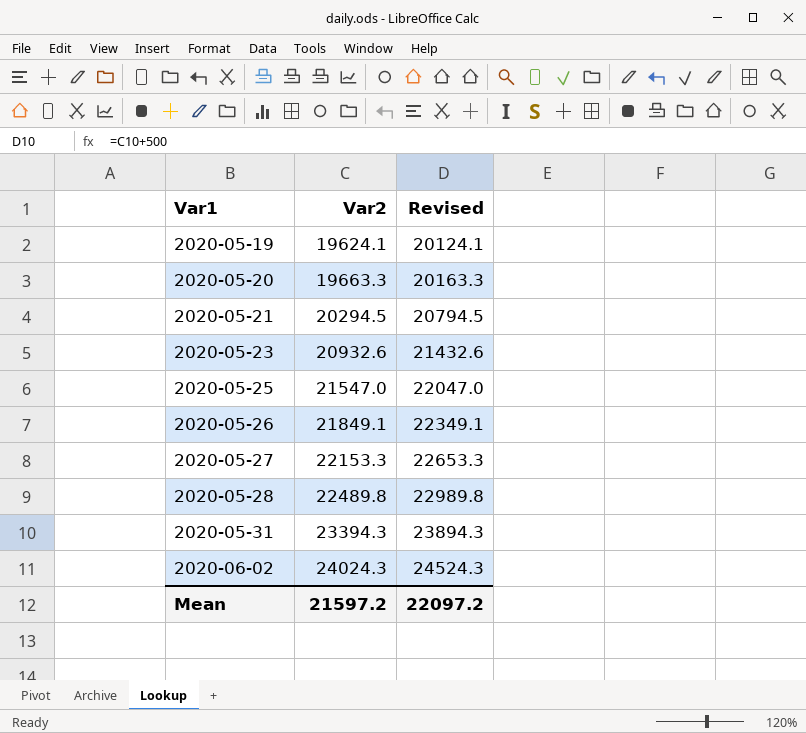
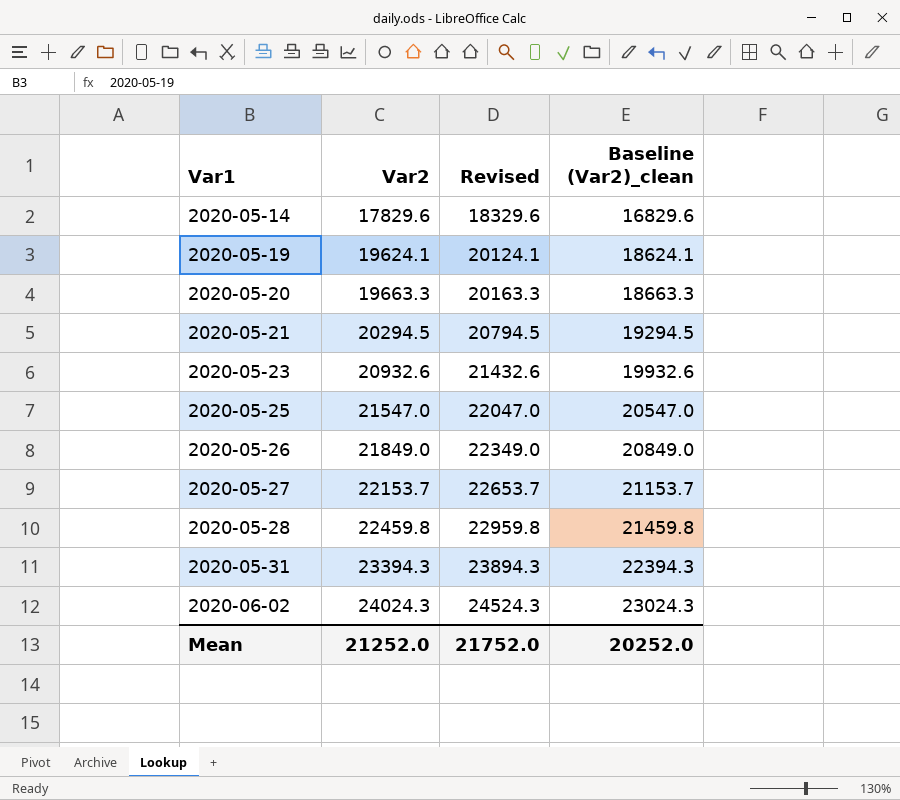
column Baseline (Var2)_clean | formula: none -> [Var2] - 1000
row 2020-05-14: none -> 17829.6 | 18329.6 | 16829.6
2020-05-26 | Var2: 21849.1 -> 21849.0
2020-05-26 | Revised: 22349.1 -> 22349.0
2020-05-27 | Var2: 22153.3 -> 22153.7
2020-05-27 | Revised: 22653.3 -> 22653.7
2020-05-28 | Var2: 22489.8 -> 22459.8
2020-05-28 | Revised: 22989.8 -> 22959.8
Mean | Var2: 21597.2 -> 21252.0
Mean | Revised: 22097.2 -> 21752.0

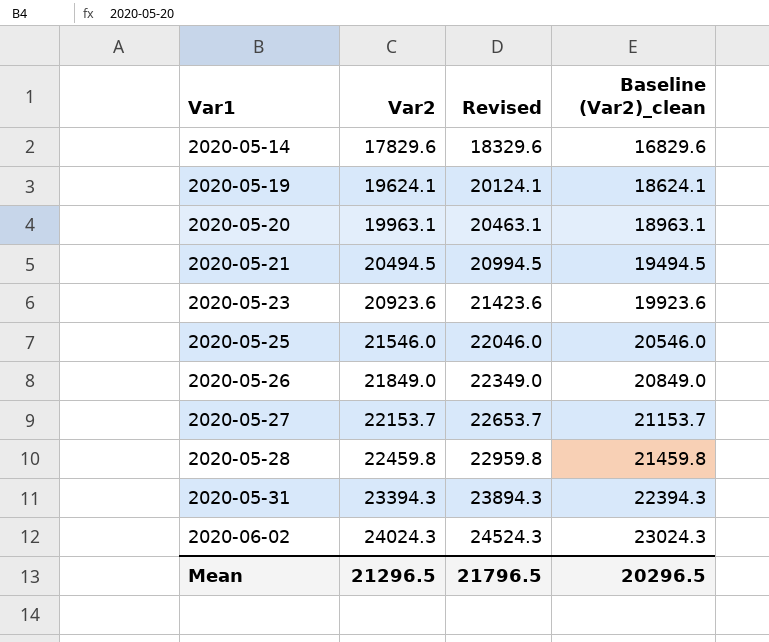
2020-05-20 | Var2: 19663.3 -> 19963.1
2020-05-20 | Revised: 20163.3 -> 20463.1
2020-05-20 | Baseline (Var2)_clean: 18663.3 -> 18963.1
2020-05-21 | Var2: 20294.5 -> 20494.5
2020-05-21 | Revised: 20794.5 -> 20994.5
2020-05-21 | Baseline (Var2)_clean: 19294.5 -> 19494.5
2020-05-23 | Var2: 20932.6 -> 20923.6
2020-05-23 | Revised: 21432.6 -> 21423.6
2020-05-23 | Baseline (Var2)_clean: 19932.6 -> 19923.6
2020-05-25 | Var2: 21547.0 -> 21546.0
2020-05-25 | Revised: 22047.0 -> 22046.0
2020-05-25 | Baseline (Var2)_clean: 20547.0 -> 20546.0
Mean | Var2: 21252.0 -> 21296.5
Mean | Revised: 21752.0 -> 21796.5
Mean | Baseline (Var2)_clean: 20252.0 -> 20296.5

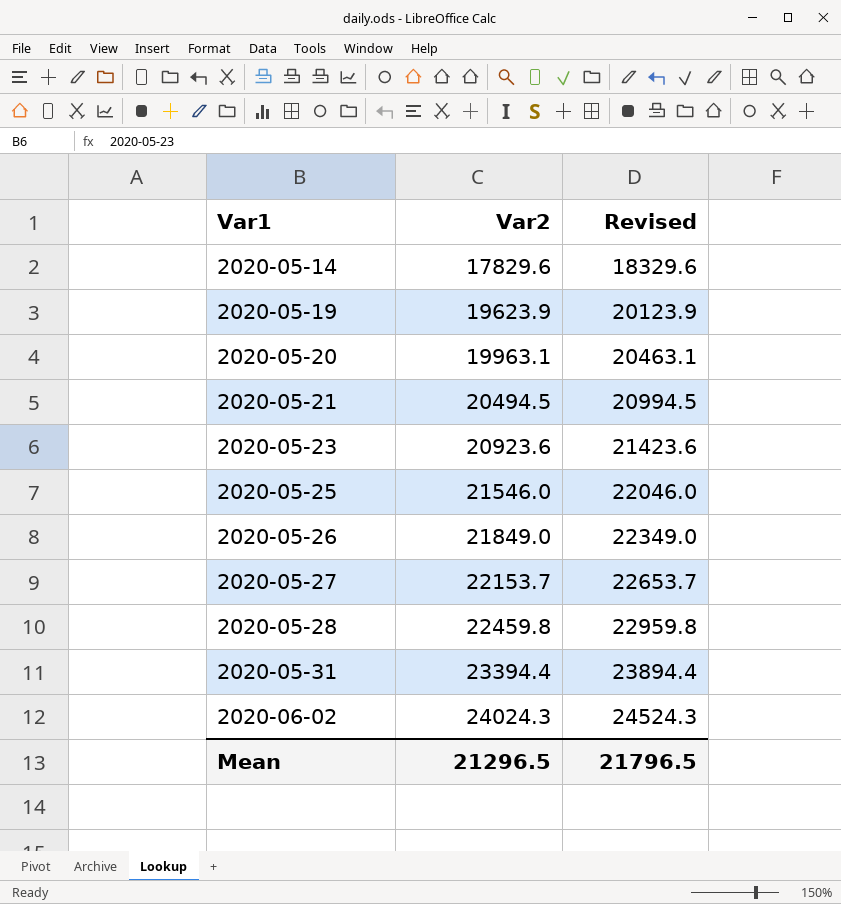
column Baseline (Var2)_clean | formula: [Var2] - 1000 -> none
2020-05-19 | Var2: 19624.1 -> 19623.9
2020-05-19 | Revised: 20124.1 -> 20123.9
2020-05-31 | Var2: 23394.3 -> 23394.4
2020-05-31 | Revised: 23894.3 -> 23894.4

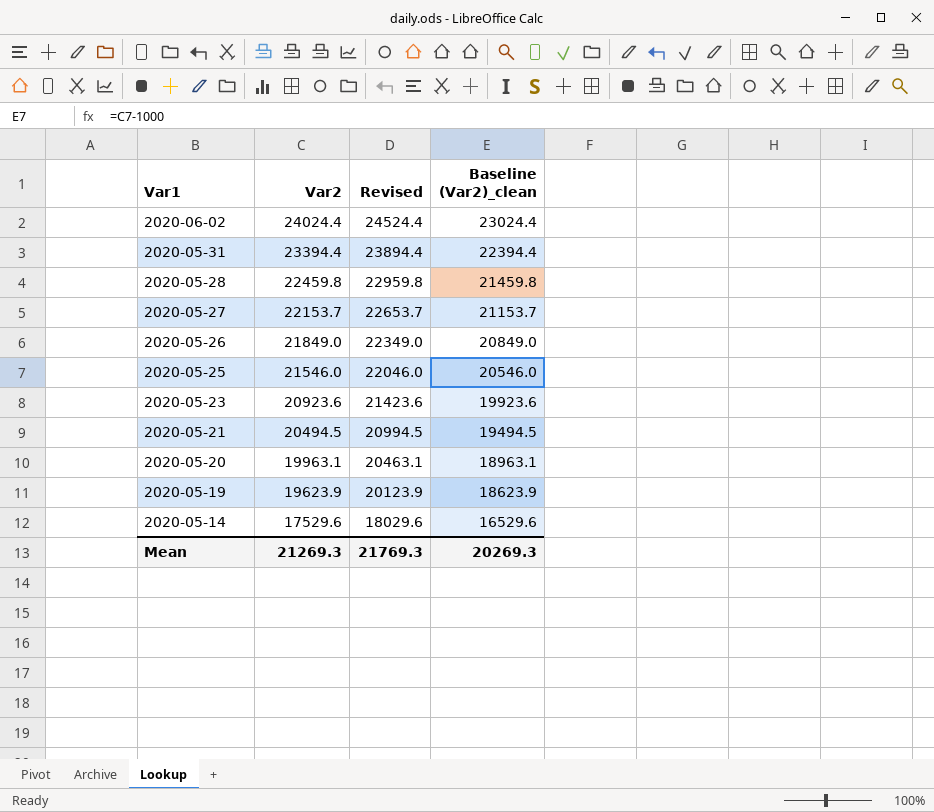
row order: Var1 ascending -> Var1 descending
column Baseline (Var2)_clean | formula: none -> [Var2] - 1000
2020-06-02 | Var2: 24024.3 -> 24024.4
2020-06-02 | Revised: 24524.3 -> 24524.4
2020-05-14 | Var2: 17829.6 -> 17529.6
2020-05-14 | Revised: 18329.6 -> 18029.6
Mean | Var2: 21296.5 -> 21269.3
Mean | Revised: 21796.5 -> 21769.3

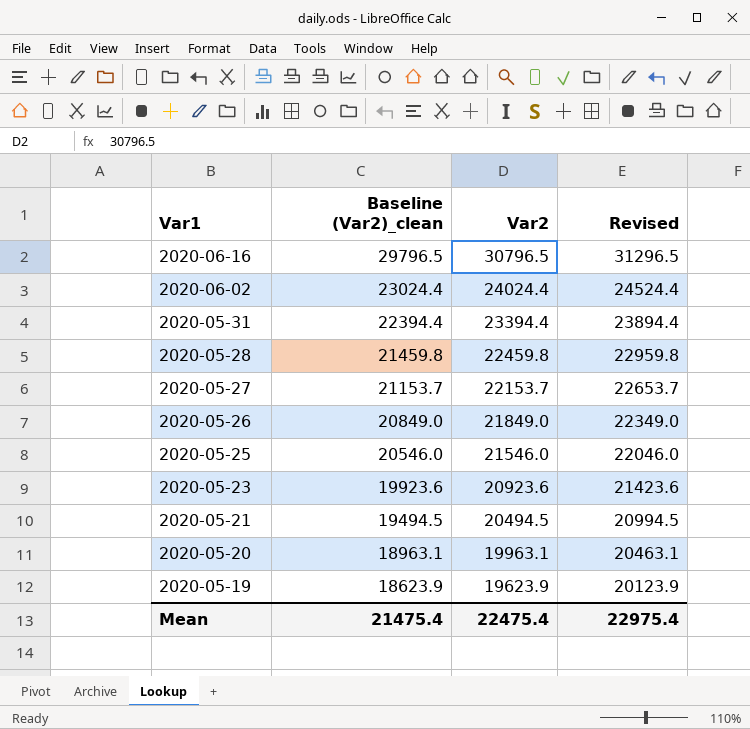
column Baseline (Var2)_clean | position: 4 -> 2
row 2020-05-14: 17529.6 | 18029.6 | 16529.6 -> none
row 2020-06-16: none -> 29796.5 | 30796.5 | 31296.5
Mean | Baseline (Var2)_clean: 20269.3 -> 21475.4
Mean | Var2: 21269.3 -> 22475.4
Mean | Revised: 21769.3 -> 22975.4

